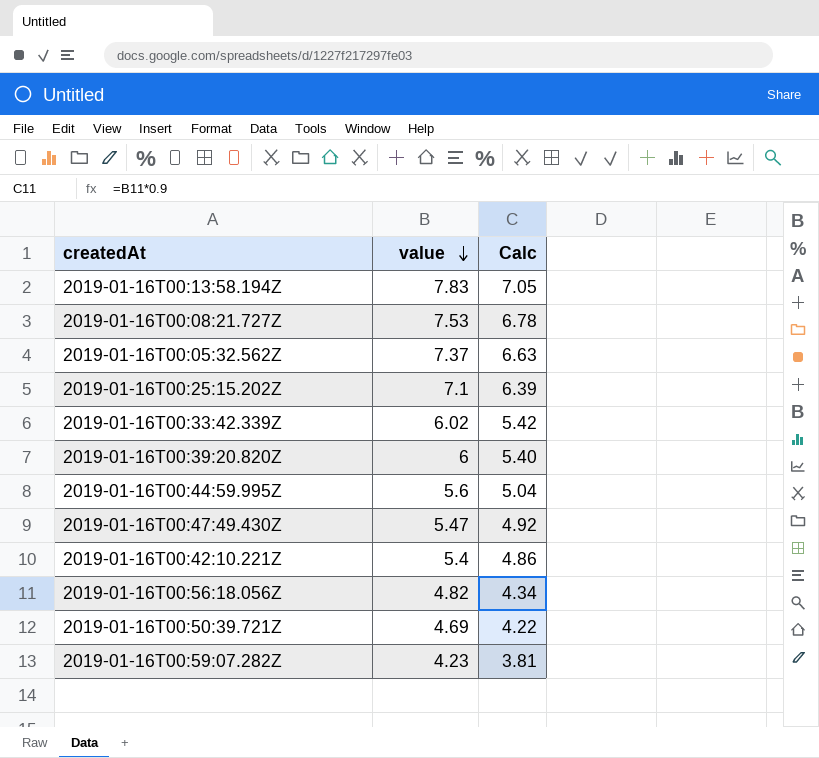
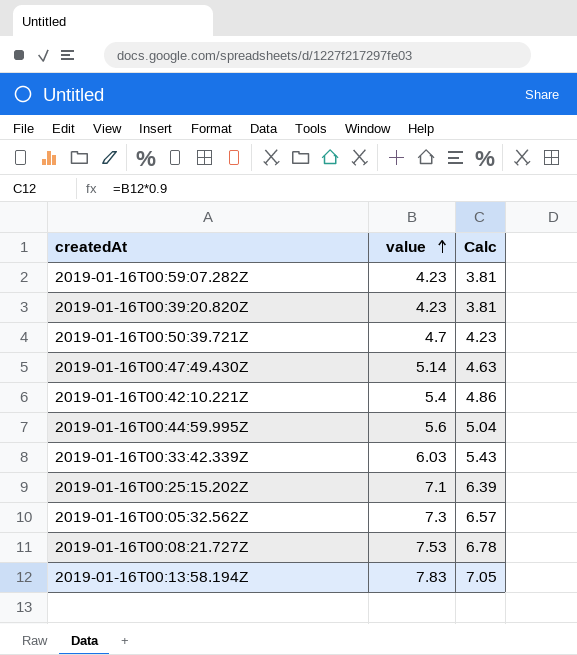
row order: value descending -> value ascending
row 2019-01-16T00:56:18.056Z: 4.82 | 4.34 -> none
2019-01-16T00:39:20.820Z | value: 6 -> 4.23
2019-01-16T00:39:20.820Z | Calc: 5.40 -> 3.81
2019-01-16T00:50:39.721Z | value: 4.69 -> 4.7
2019-01-16T00:50:39.721Z | Calc: 4.22 -> 4.23
2019-01-16T00:47:49.430Z | value: 5.47 -> 5.14
2019-01-16T00:47:49.430Z | Calc: 4.92 -> 4.63
2019-01-16T00:33:42.339Z | value: 6.02 -> 6.03
2019-01-16T00:33:42.339Z | Calc: 5.42 -> 5.43
2019-01-16T00:05:32.562Z | value: 7.37 -> 7.3
2019-01-16T00:05:32.562Z | Calc: 6.63 -> 6.57

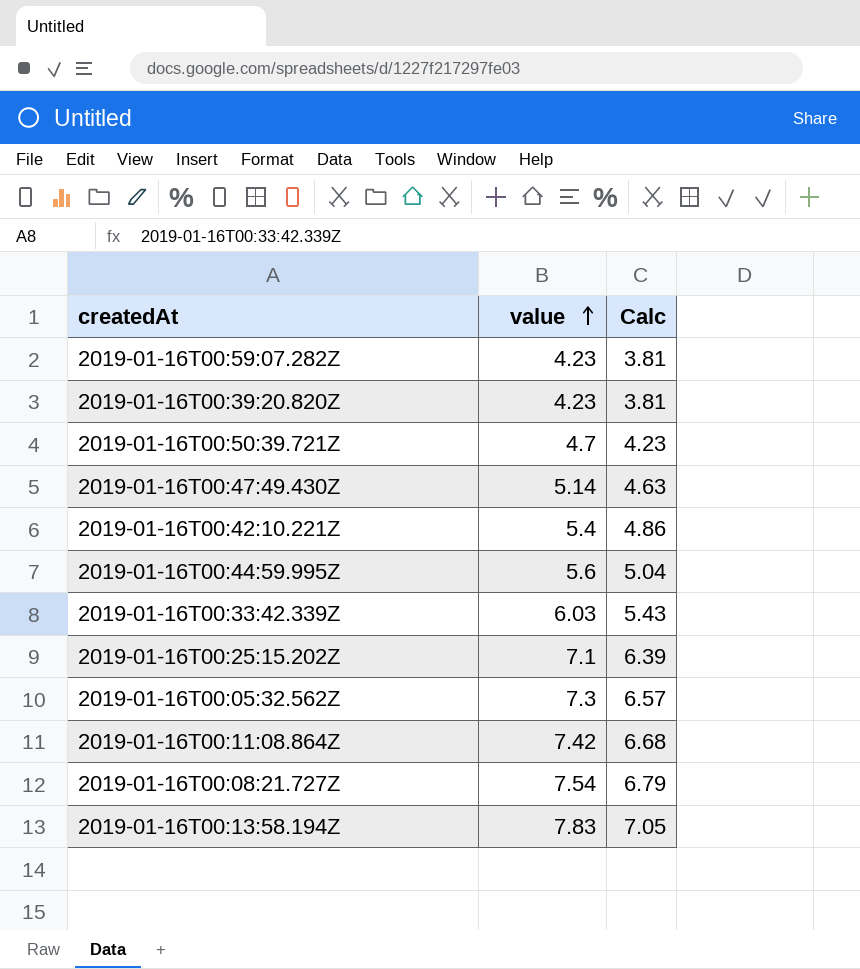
row 2019-01-16T00:11:08.864Z: none -> 7.42 | 6.68
2019-01-16T00:08:21.727Z | value: 7.53 -> 7.54
2019-01-16T00:08:21.727Z | Calc: 6.78 -> 6.79

